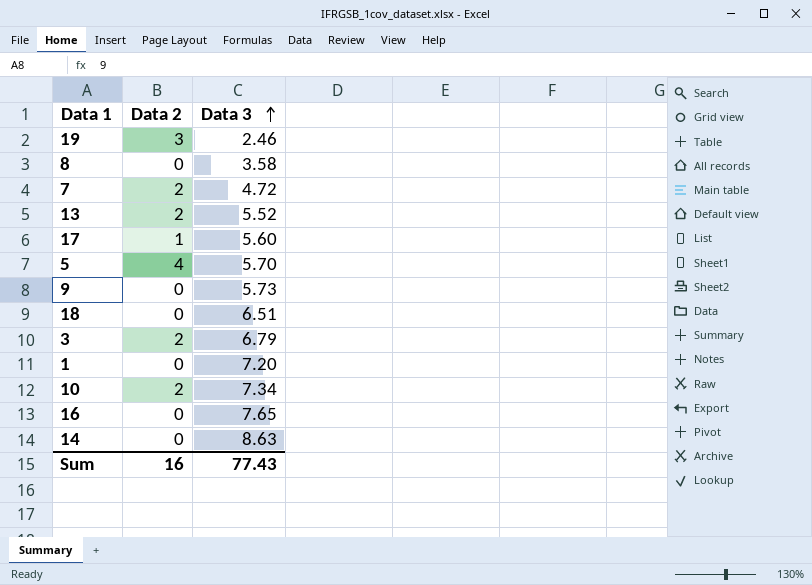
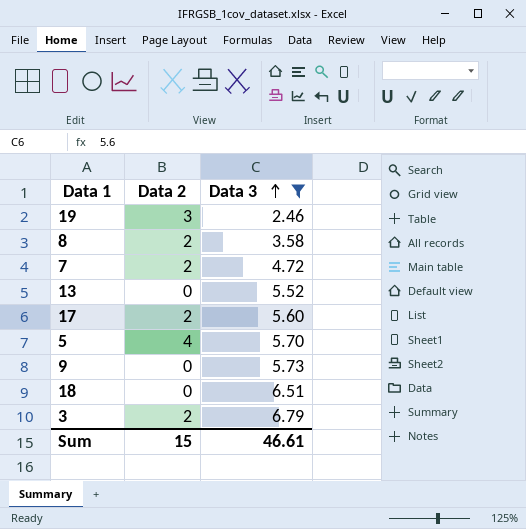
filter: none -> Data 3 <= 6.79
8 | Data 2: 0 -> 2
13 | Data 2: 2 -> 0
17 | Data 2: 1 -> 2
Sum | Data 2: 16 -> 15
Sum | Data 3: 77.43 -> 46.61

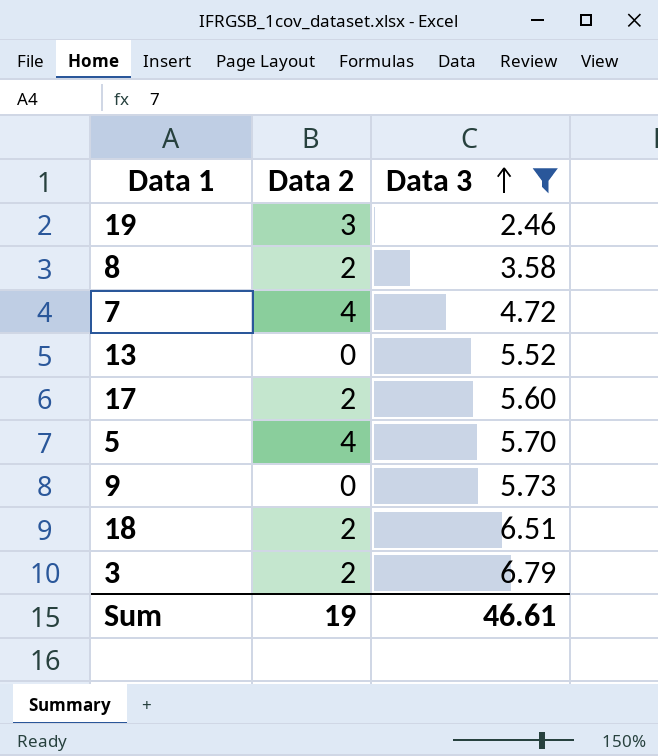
7 | Data 2: 2 -> 4
18 | Data 2: 0 -> 2
Sum | Data 2: 15 -> 19

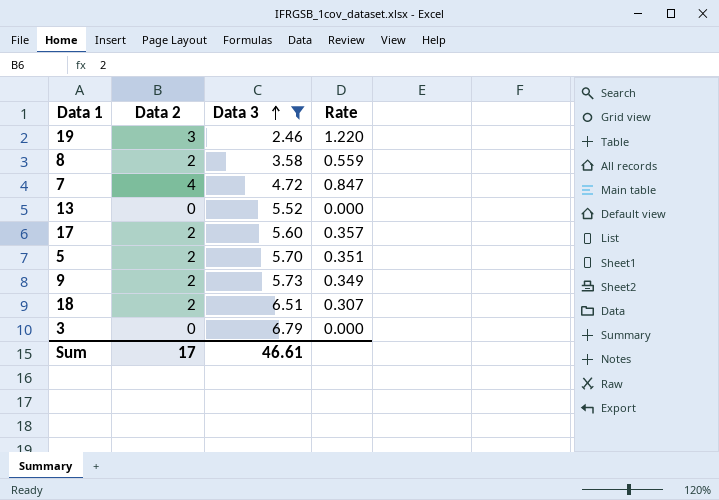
column Rate | formula: none -> [Data 2] / [Data 3]
5 | Data 2: 4 -> 2
9 | Data 2: 0 -> 2
3 | Data 2: 2 -> 0
Sum | Data 2: 19 -> 17

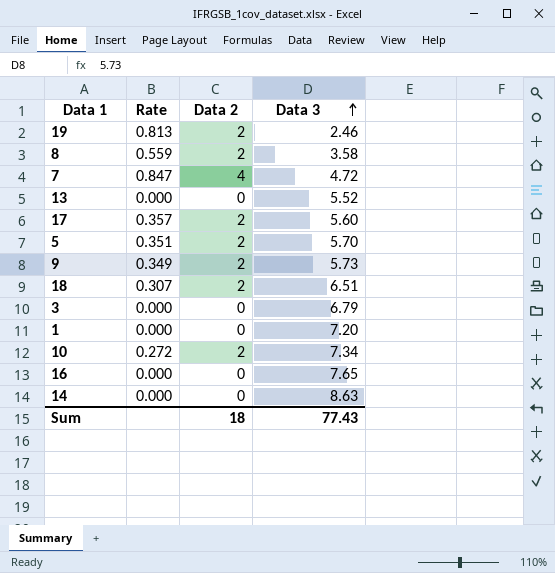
filter: Data 3 <= 6.79 -> none
column Rate | position: 4 -> 2
19 | Rate: 1.220 -> 0.813
19 | Data 2: 3 -> 2
Sum | Data 2: 17 -> 18
Sum | Data 3: 46.61 -> 77.43

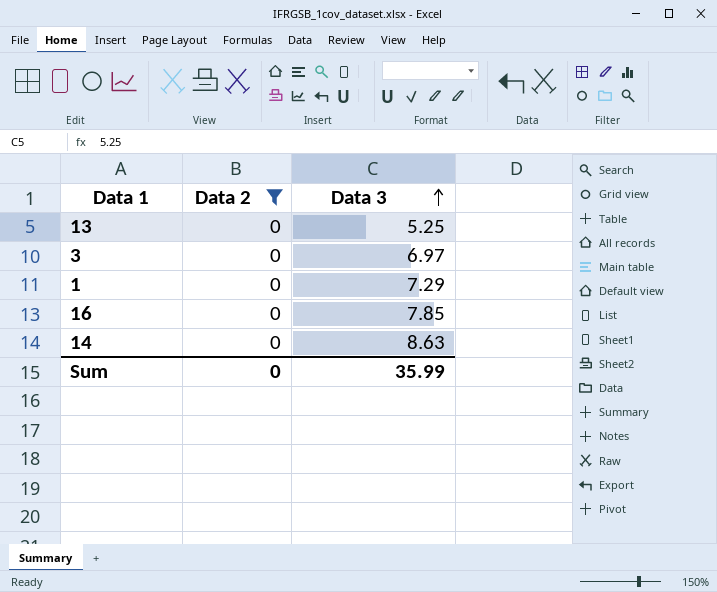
filter: none -> Data 2 = 0
column Rate | formula: [Data 2] / [Data 3] -> none
13 | Data 3: 5.52 -> 5.25
3 | Data 3: 6.79 -> 6.97
1 | Data 3: 7.20 -> 7.29
16 | Data 3: 7.65 -> 7.85
Sum | Data 2: 18 -> 0
Sum | Data 3: 77.43 -> 35.99

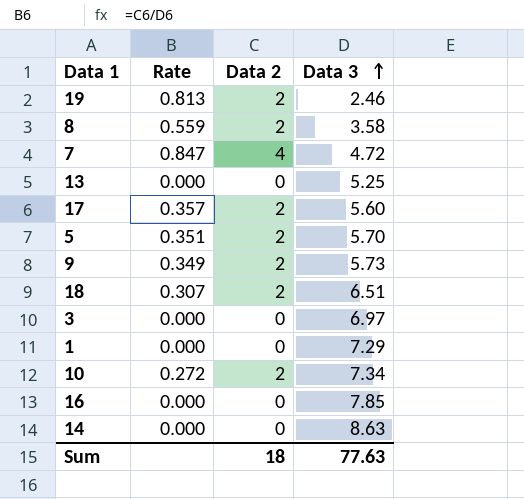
filter: Data 2 = 0 -> none
column Rate | formula: none -> [Data 2] / [Data 3]
Sum | Data 2: 0 -> 18
Sum | Data 3: 35.99 -> 77.63

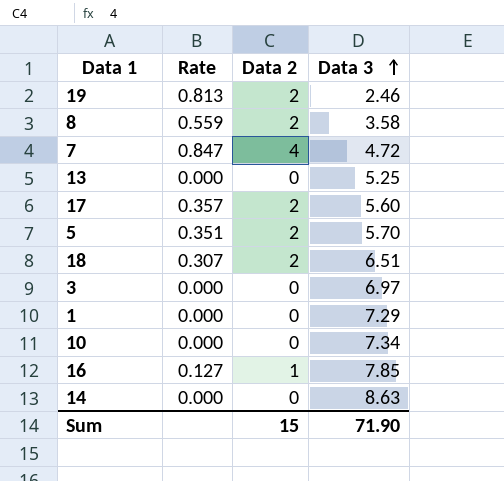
row 9: 0.349 | 2 | 5.73 -> none
10 | Rate: 0.272 -> 0.000
10 | Data 2: 2 -> 0
16 | Rate: 0.000 -> 0.127
16 | Data 2: 0 -> 1
Sum | Data 2: 18 -> 15
Sum | Data 3: 77.63 -> 71.90

